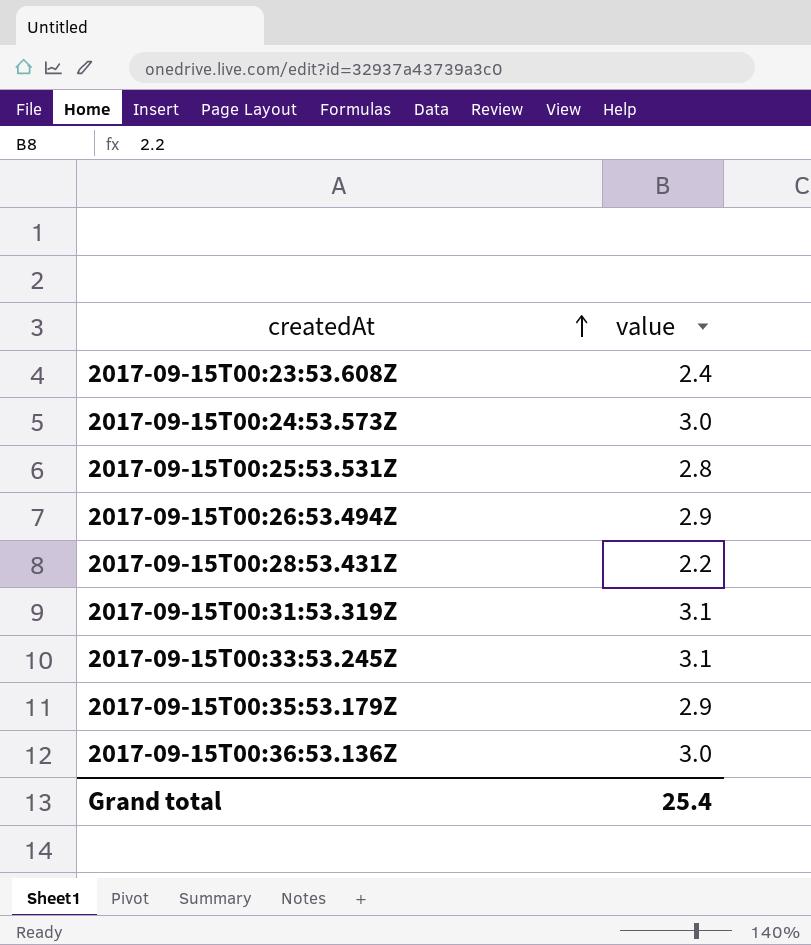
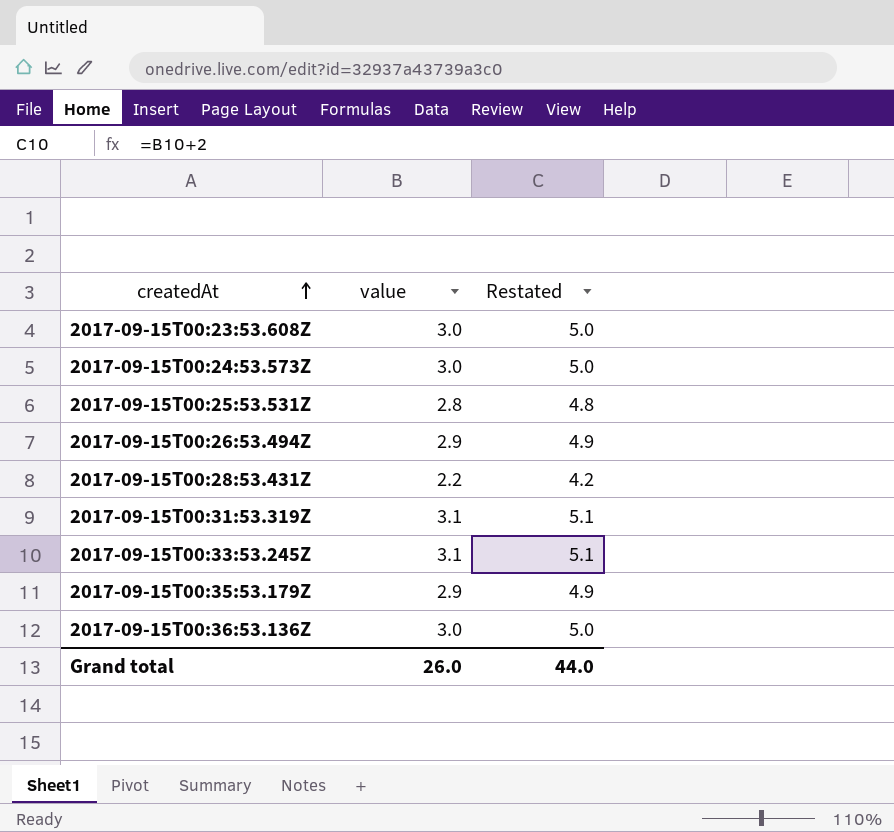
column Restated | formula: none -> [value] + 2
2017-09-15T00:23:53.608Z | value: 2.4 -> 3.0
Grand total | value: 25.4 -> 26.0

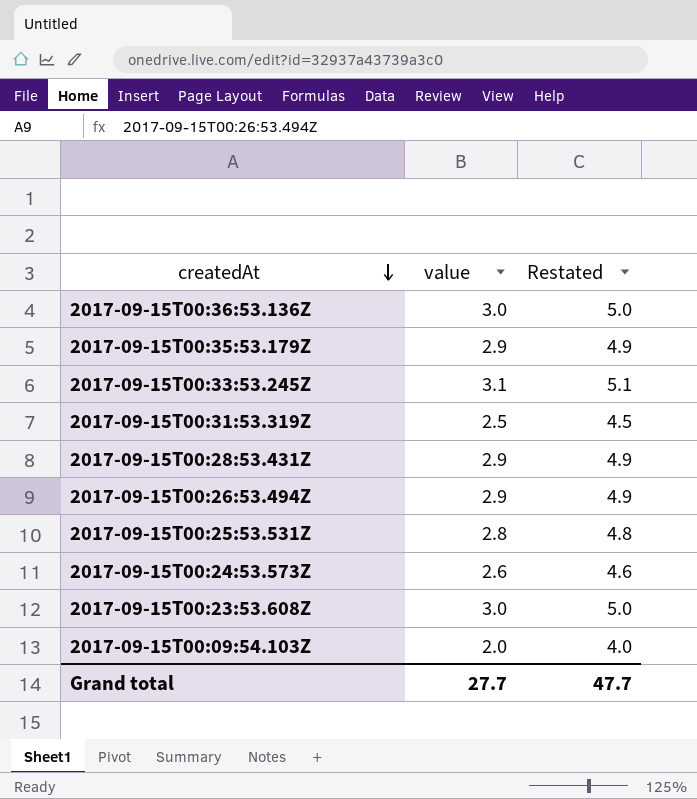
row order: createdAt ascending -> createdAt descending
2017-09-15T00:31:53.319Z | value: 3.1 -> 2.5
2017-09-15T00:31:53.319Z | Restated: 5.1 -> 4.5
2017-09-15T00:28:53.431Z | value: 2.2 -> 2.9
2017-09-15T00:28:53.431Z | Restated: 4.2 -> 4.9
2017-09-15T00:24:53.573Z | value: 3.0 -> 2.6
2017-09-15T00:24:53.573Z | Restated: 5.0 -> 4.6
row 2017-09-15T00:09:54.103Z: none -> 2.0 | 4.0
Grand total | value: 26.0 -> 27.7
Grand total | Restated: 44.0 -> 47.7

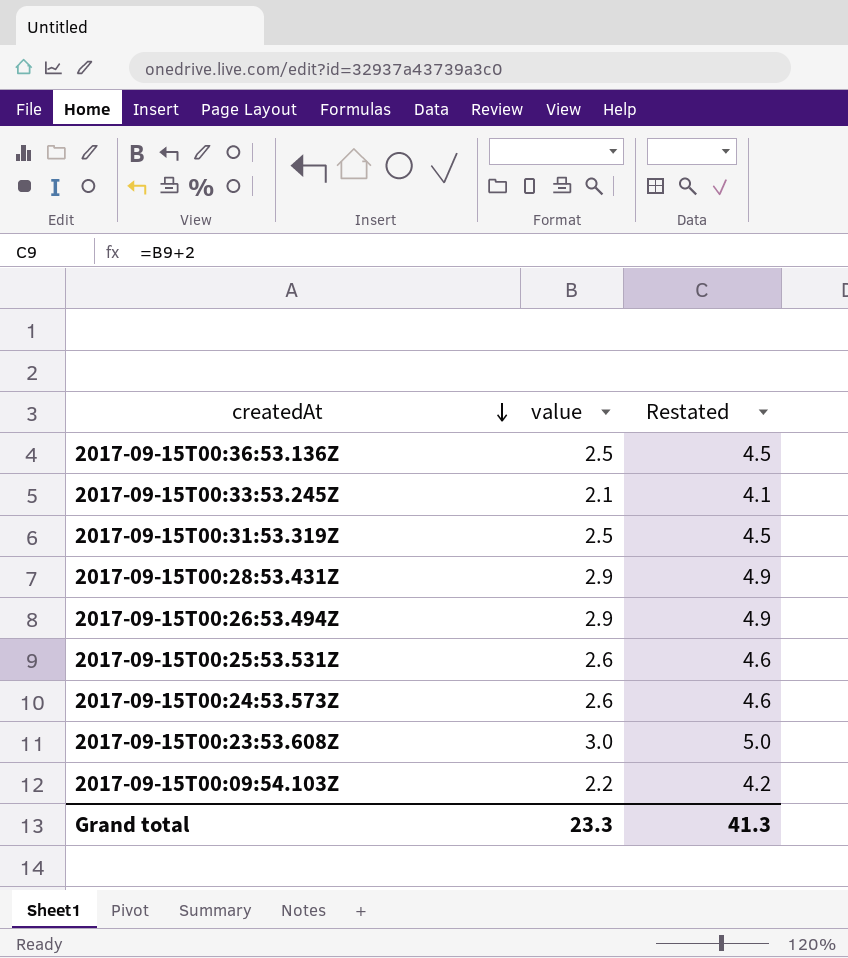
row 2017-09-15T00:35:53.179Z: 2.9 | 4.9 -> none
2017-09-15T00:36:53.136Z | value: 3.0 -> 2.5
2017-09-15T00:36:53.136Z | Restated: 5.0 -> 4.5
2017-09-15T00:33:53.245Z | value: 3.1 -> 2.1
2017-09-15T00:33:53.245Z | Restated: 5.1 -> 4.1
2017-09-15T00:25:53.531Z | value: 2.8 -> 2.6
2017-09-15T00:25:53.531Z | Restated: 4.8 -> 4.6
2017-09-15T00:09:54.103Z | value: 2.0 -> 2.2
2017-09-15T00:09:54.103Z | Restated: 4.0 -> 4.2
Grand total | value: 27.7 -> 23.3
Grand total | Restated: 47.7 -> 41.3

